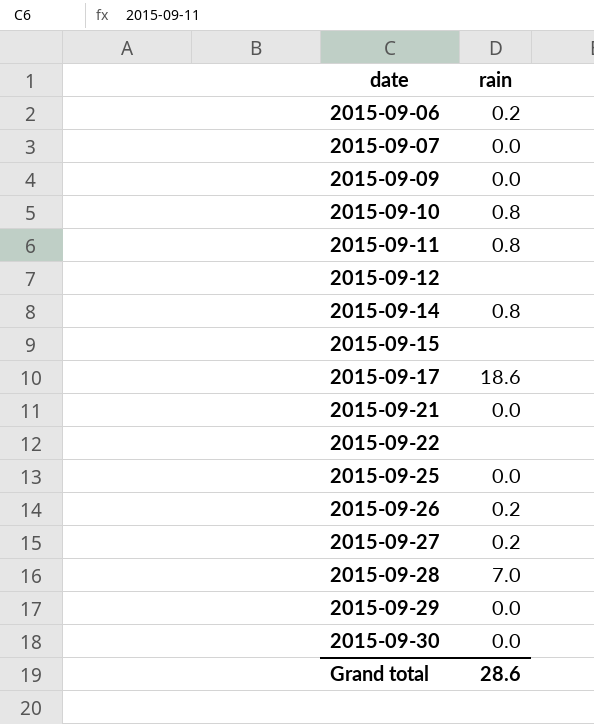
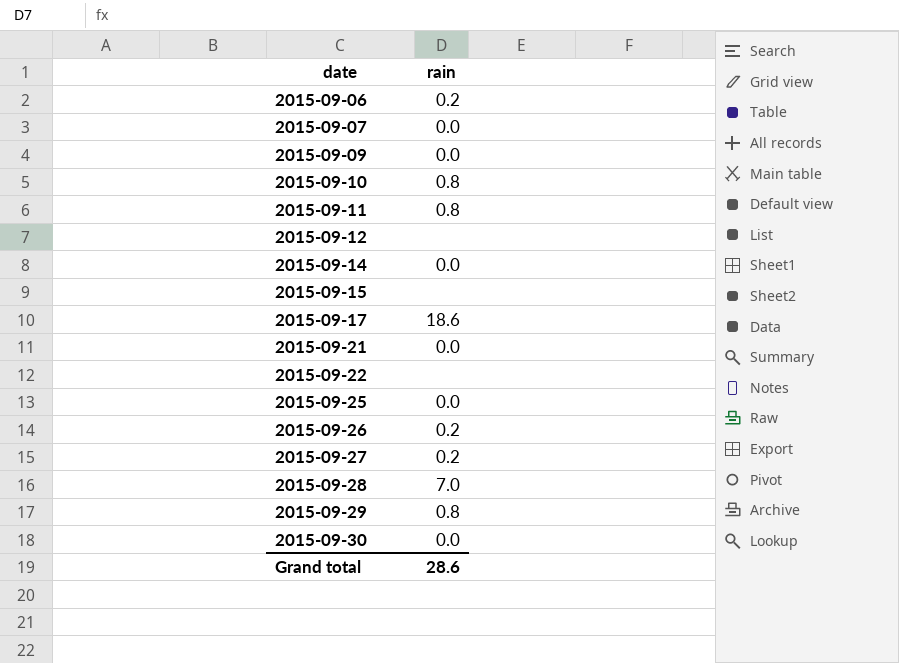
2015-09-14 | rain: 0.8 -> 0.0
2015-09-29 | rain: 0.0 -> 0.8

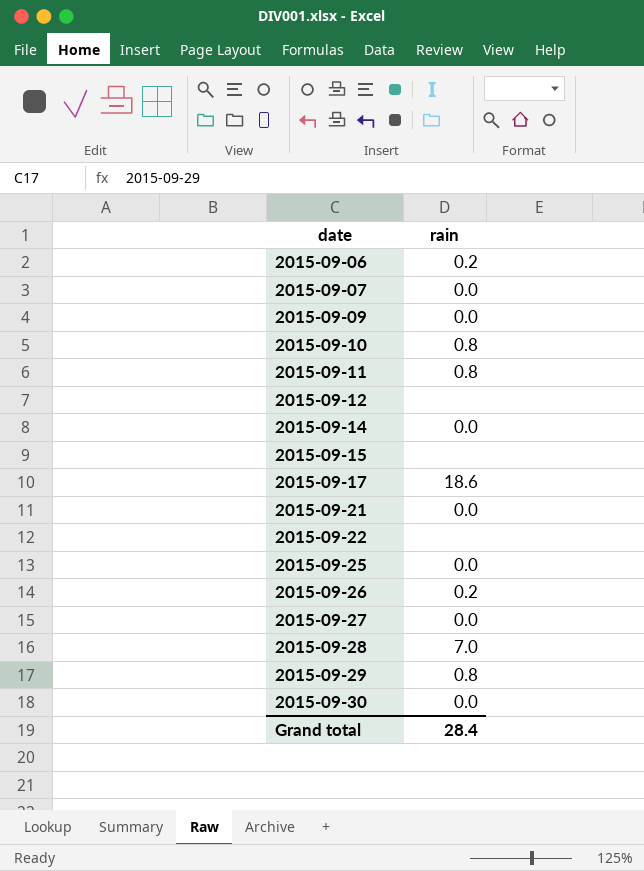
2015-09-27 | rain: 0.2 -> 0.0
Grand total | rain: 28.6 -> 28.4

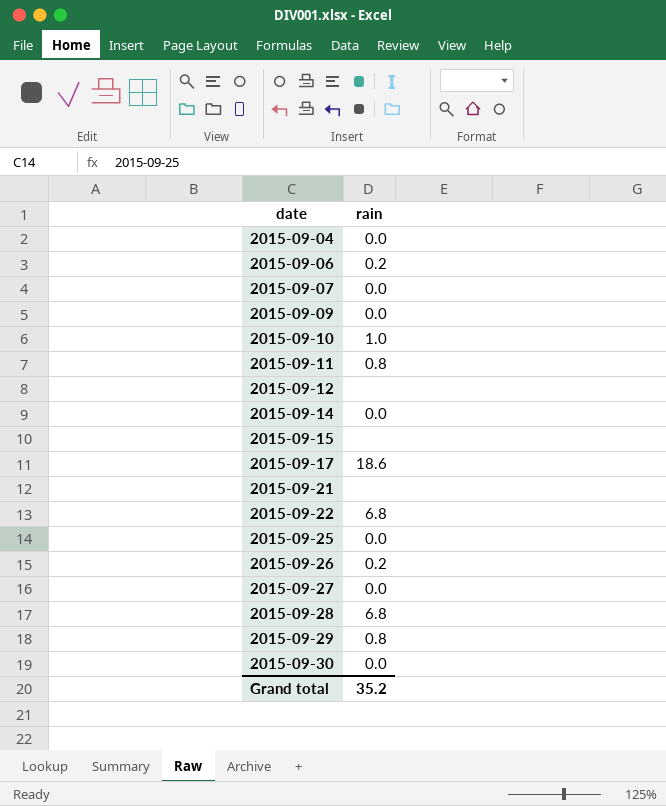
row 2015-09-04: none -> 0.0
2015-09-10 | rain: 0.8 -> 1.0
2015-09-21 | rain: 0.0 -> none
2015-09-22 | rain: none -> 6.8
2015-09-28 | rain: 7.0 -> 6.8
Grand total | rain: 28.4 -> 35.2

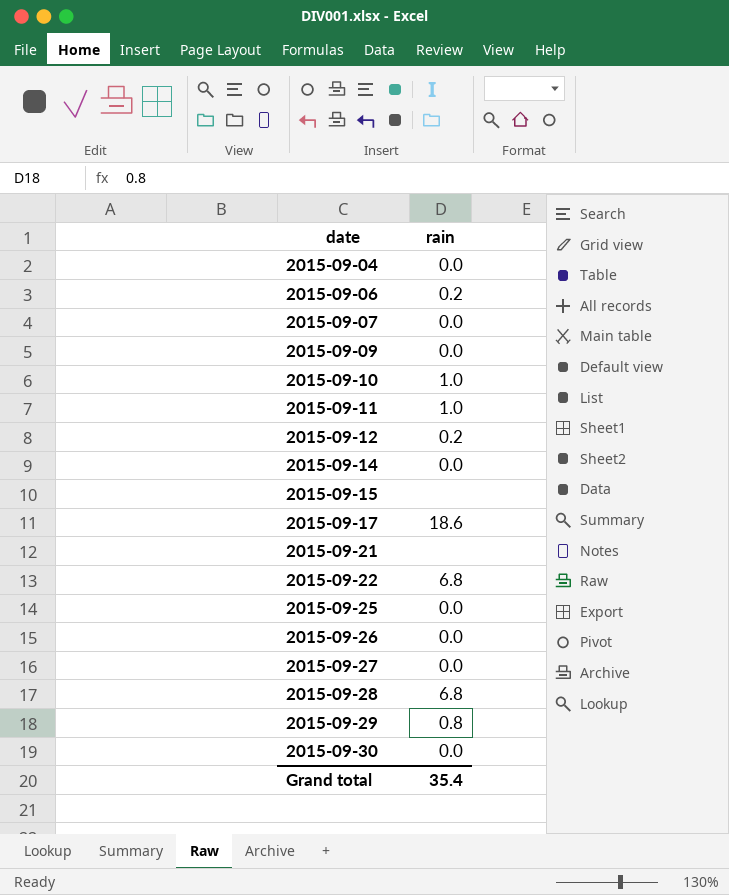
2015-09-11 | rain: 0.8 -> 1.0
2015-09-12 | rain: none -> 0.2
2015-09-26 | rain: 0.2 -> 0.0
Grand total | rain: 35.2 -> 35.4

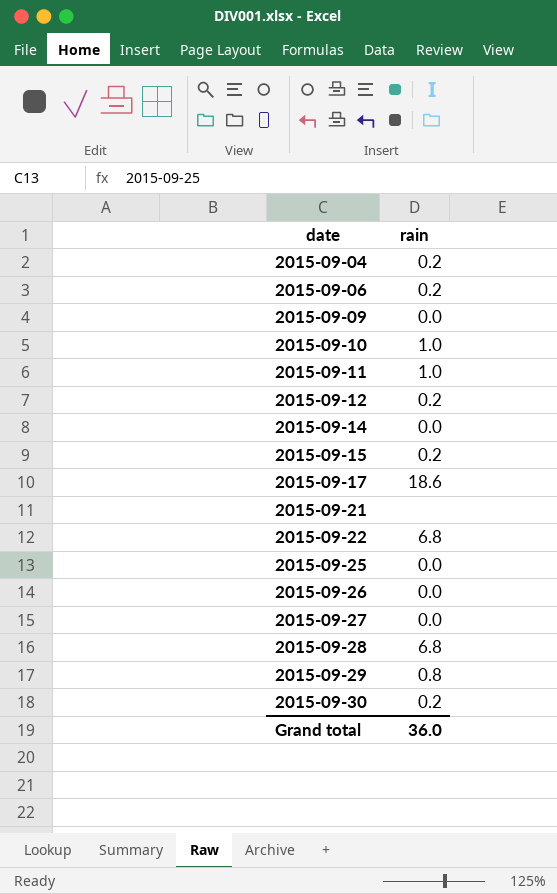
row 2015-09-07: 0.0 -> none
2015-09-04 | rain: 0.0 -> 0.2
2015-09-15 | rain: none -> 0.2
2015-09-30 | rain: 0.0 -> 0.2
Grand total | rain: 35.4 -> 36.0

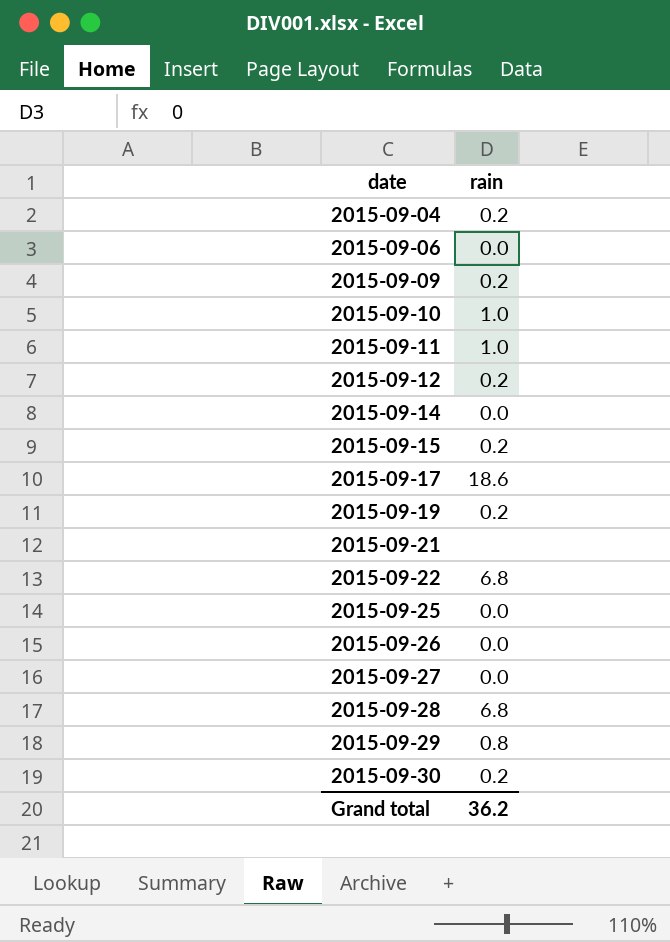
2015-09-06 | rain: 0.2 -> 0.0
2015-09-09 | rain: 0.0 -> 0.2
row 2015-09-19: none -> 0.2
Grand total | rain: 36.0 -> 36.2

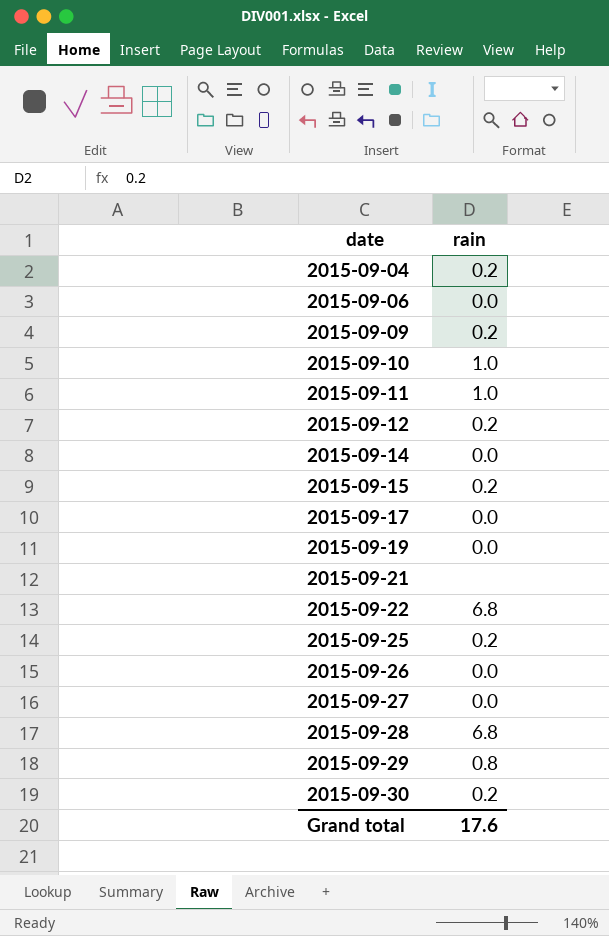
2015-09-17 | rain: 18.6 -> 0.0
2015-09-19 | rain: 0.2 -> 0.0
2015-09-25 | rain: 0.0 -> 0.2
Grand total | rain: 36.2 -> 17.6

